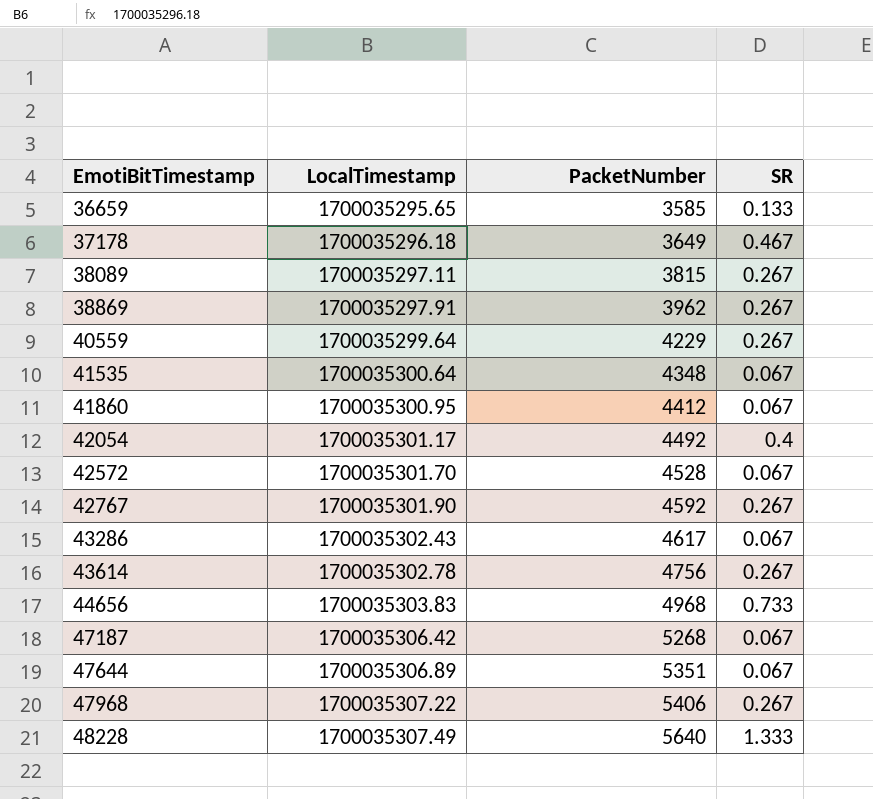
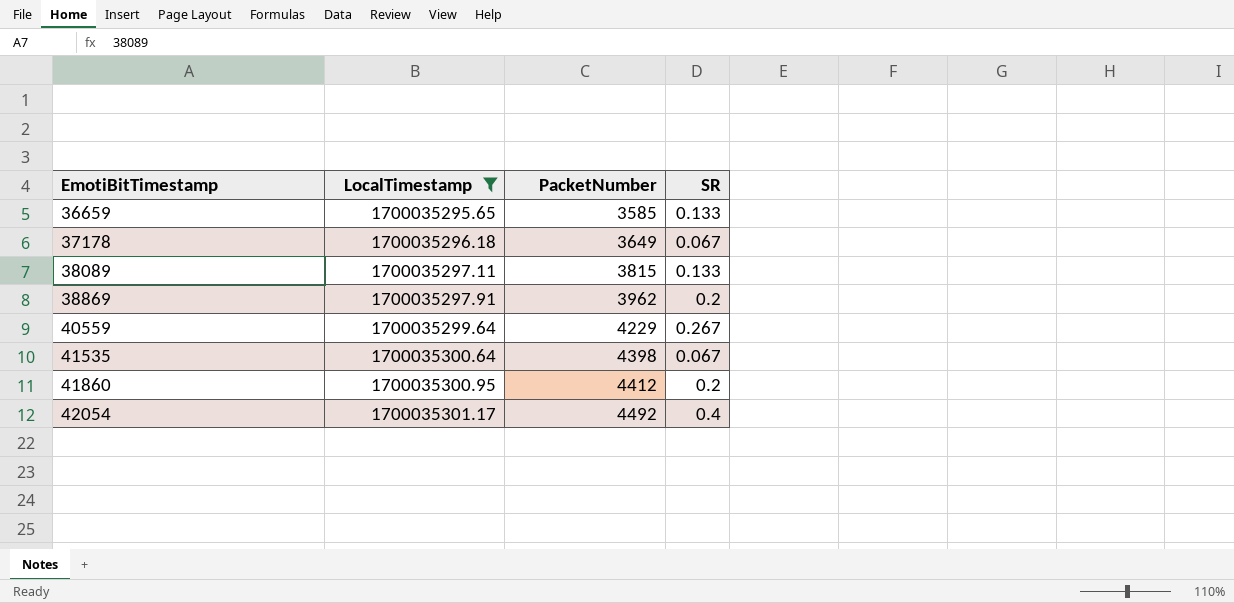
filter: none -> LocalTimestamp <= 1700035301.17
37178 | SR: 0.467 -> 0.067
38089 | SR: 0.267 -> 0.133
38869 | SR: 0.267 -> 0.2
41535 | PacketNumber: 4348 -> 4398
41860 | SR: 0.067 -> 0.2

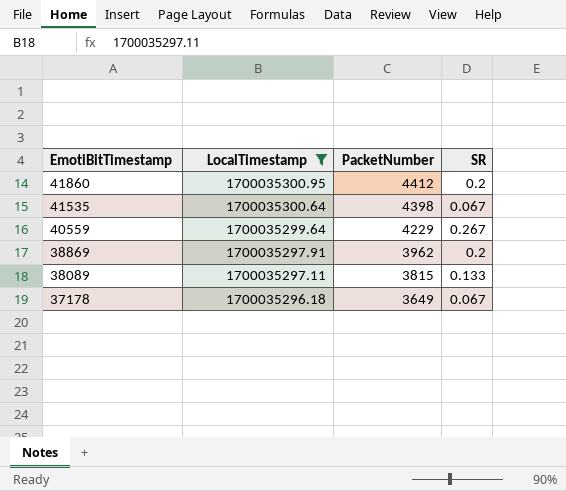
row order: EmotiBitTimestamp ascending -> EmotiBitTimestamp descending
row 36659: 1700035295.65 | 3585 | 0.133 -> none
row 42054: 1700035301.17 | 4492 | 0.4 -> none

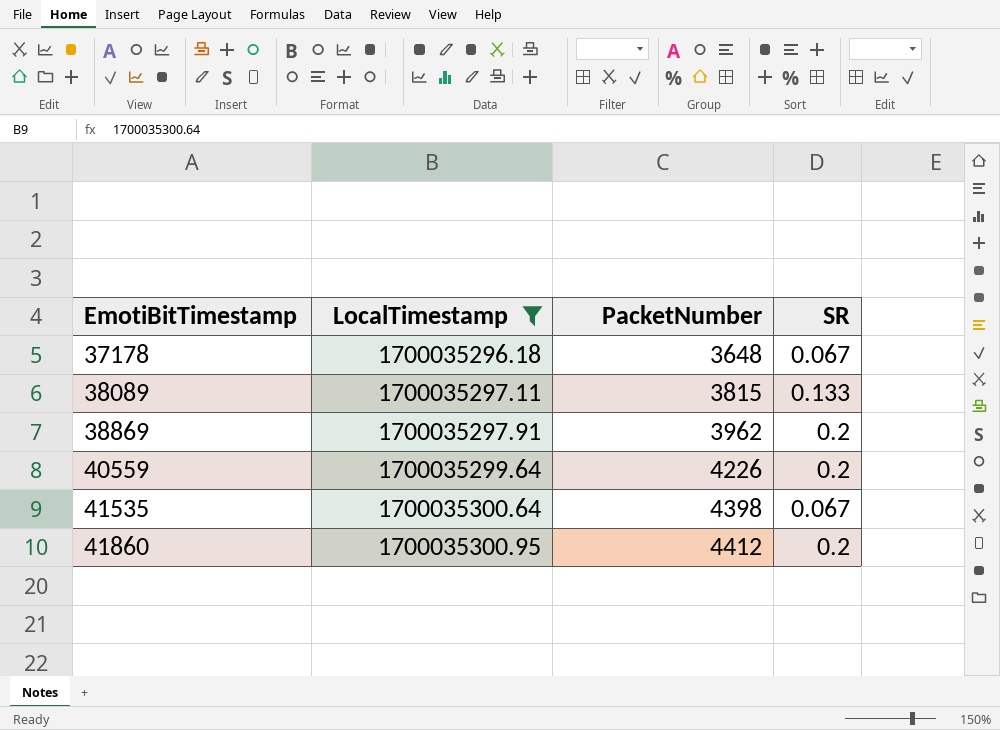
row order: EmotiBitTimestamp descending -> EmotiBitTimestamp ascending
37178 | PacketNumber: 3649 -> 3648
40559 | PacketNumber: 4229 -> 4226
40559 | SR: 0.267 -> 0.2

